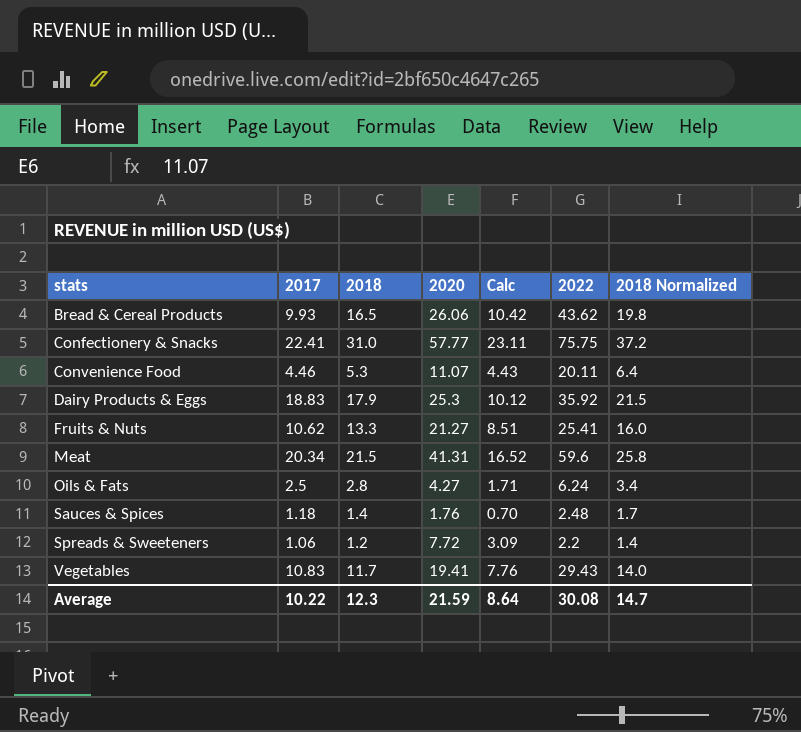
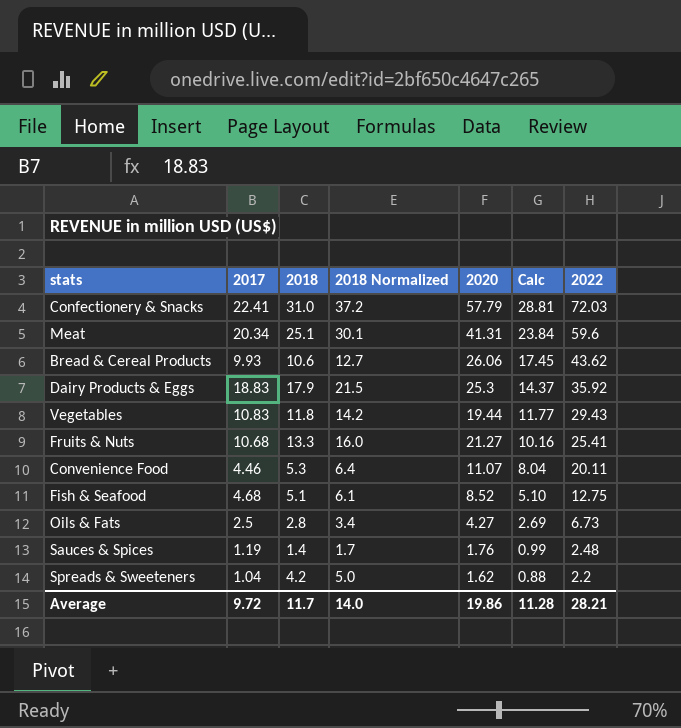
row order: stats ascending -> Calc descending
column 2018 Normalized | position: 7 -> 4
column Calc | formula: [2020] * 0.4 -> [2022] * 0.4
Confectionery & Snacks | 2020: 57.77 -> 57.79
Confectionery & Snacks | 2022: 75.75 -> 72.03
Meat | 2018: 21.5 -> 25.1
Meat | 2018 Normalized: 25.8 -> 30.1
Bread & Cereal Products | 2018: 16.5 -> 10.6
Bread & Cereal Products | 2018 Normalized: 19.8 -> 12.7
Vegetables | 2018: 11.7 -> 11.8
Vegetables | 2018 Normalized: 14.0 -> 14.2
Vegetables | 2020: 19.41 -> 19.44
Fruits & Nuts | 2017: 10.62 -> 10.68
row Fish & Seafood: none -> 4.68 | 5.1 | 6.1 | 8.52 | 5.10 | 12.75
Oils & Fats | 2022: 6.24 -> 6.73
Sauces & Spices | 2017: 1.18 -> 1.19
Spreads & Sweeteners | 2017: 1.06 -> 1.04
Spreads & Sweeteners | 2018: 1.2 -> 4.2
Spreads & Sweeteners | 2018 Normalized: 1.4 -> 5.0
Spreads & Sweeteners | 2020: 7.72 -> 1.62
Average | 2017: 10.22 -> 9.72
Average | 2018: 12.3 -> 11.7
Average | 2018 Normalized: 14.7 -> 14.0
Average | 2020: 21.59 -> 19.86
Average | Calc: 8.64 -> 11.28
Average | 2022: 30.08 -> 28.21

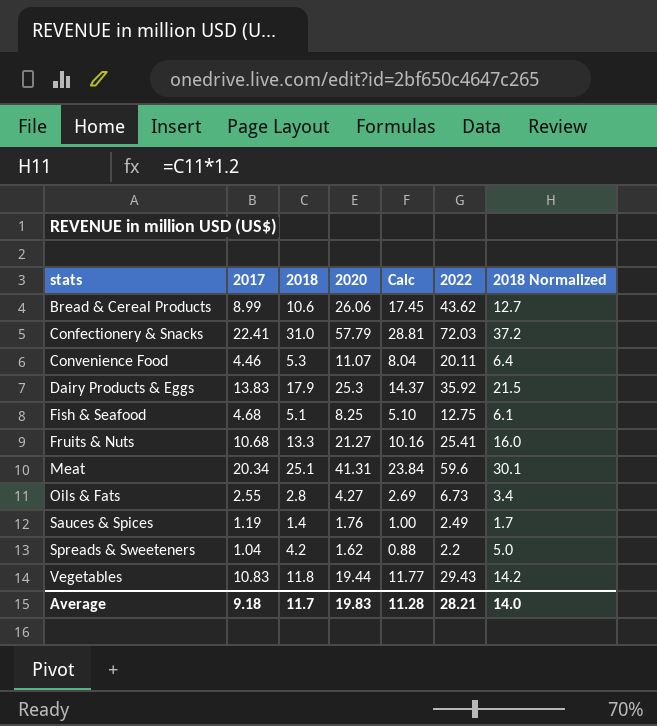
row order: Calc descending -> stats ascending
column 2018 Normalized | position: 4 -> 7
Bread & Cereal Products | 2017: 9.93 -> 8.99
Dairy Products & Eggs | 2017: 18.83 -> 13.83
Fish & Seafood | 2020: 8.52 -> 8.25
Oils & Fats | 2017: 2.5 -> 2.55
Sauces & Spices | Calc: 0.99 -> 1.00
Sauces & Spices | 2022: 2.48 -> 2.49
Average | 2017: 9.72 -> 9.18
Average | 2020: 19.86 -> 19.83

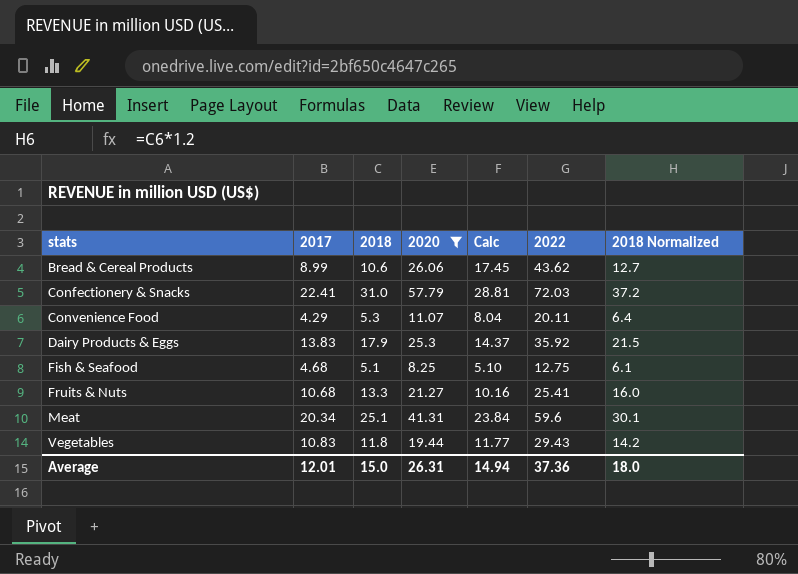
filter: none -> 2020 >= 8.25
Convenience Food | 2017: 4.46 -> 4.29
Average | 2017: 9.18 -> 12.01
Average | 2018: 11.7 -> 15.0
Average | 2020: 19.83 -> 26.31
Average | Calc: 11.28 -> 14.94
Average | 2022: 28.21 -> 37.36
Average | 2018 Normalized: 14.0 -> 18.0

